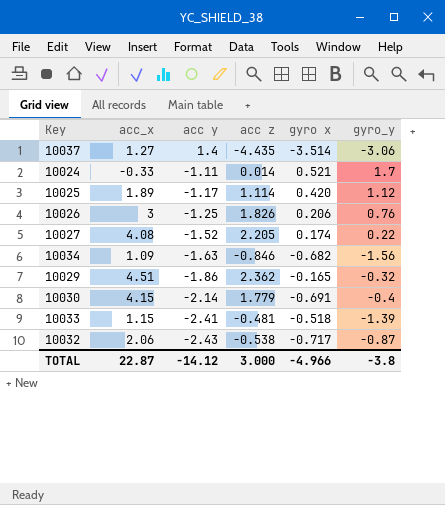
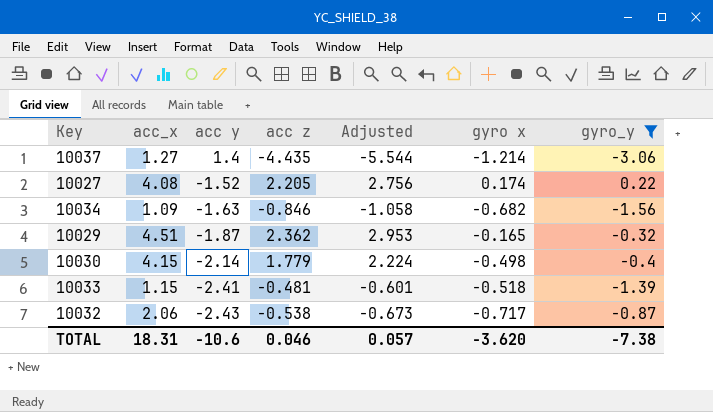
filter: none -> gyro_y <= 0.22
column Adjusted | formula: none -> [acc z] * 1.25
10037 | gyro x: -3.514 -> -1.214
10029 | acc y: -1.86 -> -1.87
10030 | gyro x: -0.691 -> -0.498
TOTAL | acc_x: 22.87 -> 18.31
TOTAL | acc y: -14.12 -> -10.6
TOTAL | acc z: 3.000 -> 0.046
TOTAL | gyro x: -4.966 -> -3.620
TOTAL | gyro_y: -3.8 -> -7.38

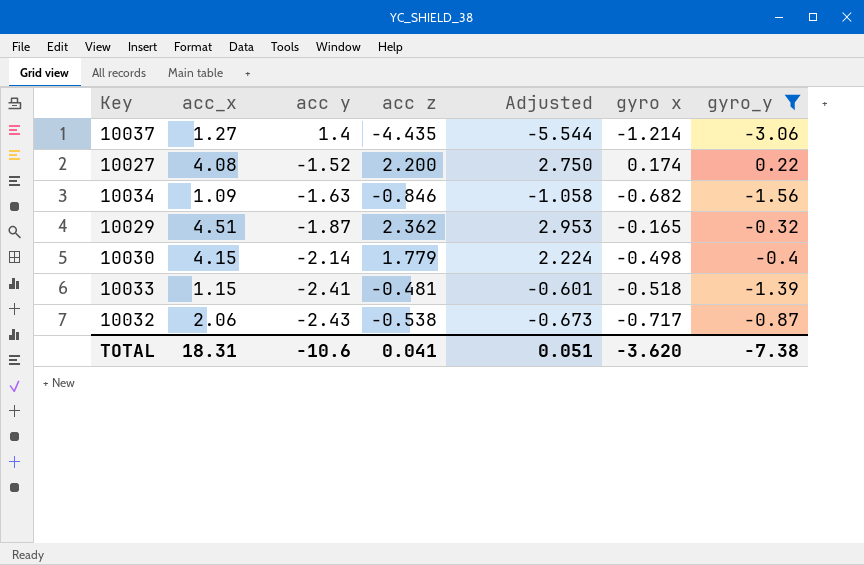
10027 | acc z: 2.205 -> 2.200
10027 | Adjusted: 2.756 -> 2.750
TOTAL | acc z: 0.046 -> 0.041
TOTAL | Adjusted: 0.057 -> 0.051

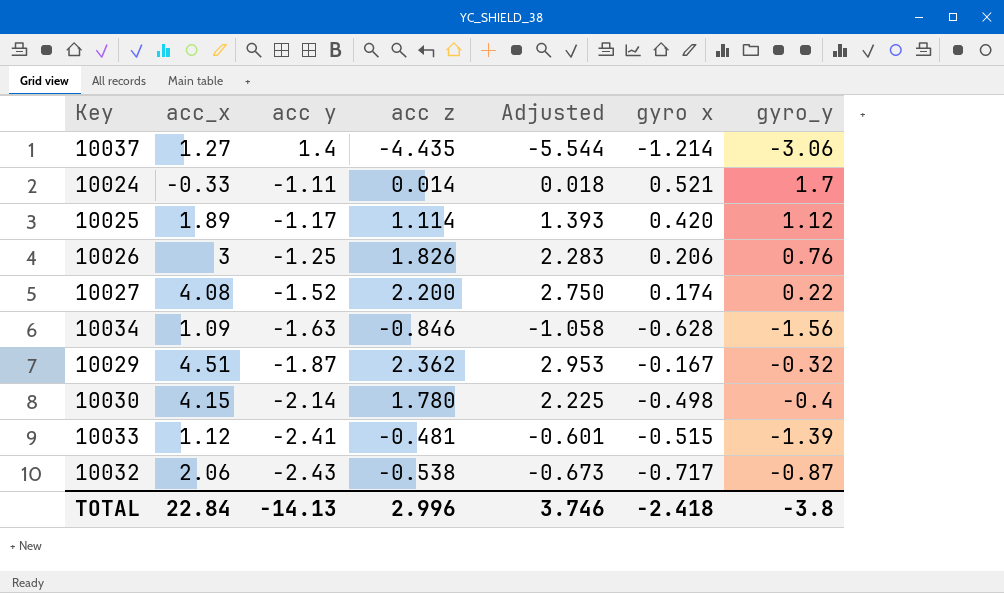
filter: gyro_y <= 0.22 -> none
10034 | gyro x: -0.682 -> -0.628
10029 | gyro x: -0.165 -> -0.167
10030 | acc z: 1.779 -> 1.780
10030 | Adjusted: 2.224 -> 2.225
10033 | acc_x: 1.15 -> 1.12
10033 | gyro x: -0.518 -> -0.515
TOTAL | acc_x: 18.31 -> 22.84
TOTAL | acc y: -10.6 -> -14.13
TOTAL | acc z: 0.041 -> 2.996
TOTAL | Adjusted: 0.051 -> 3.746
TOTAL | gyro x: -3.620 -> -2.418
TOTAL | gyro_y: -7.38 -> -3.8

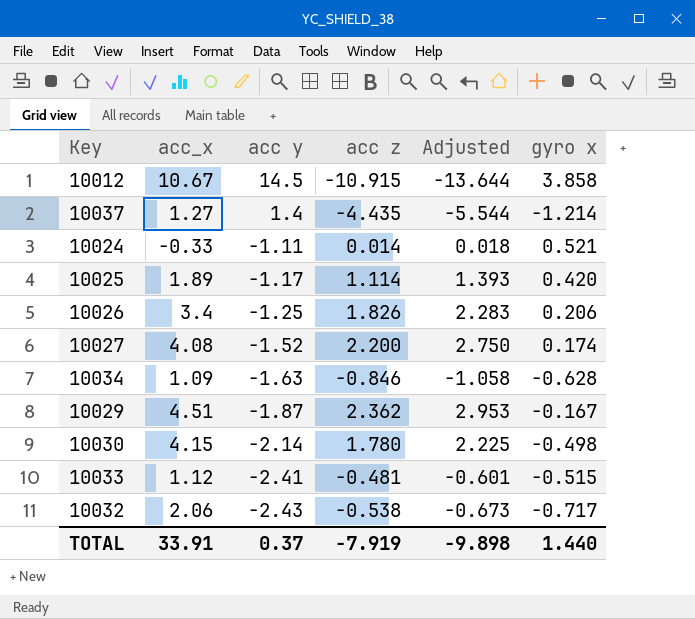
column gyro_y | position: 7 -> none
row 10012: none -> 10.67 | 14.5 | -10.915 | -13.644 | 3.858
10026 | acc_x: 3 -> 3.4
TOTAL | acc_x: 22.84 -> 33.91
TOTAL | acc y: -14.13 -> 0.37
TOTAL | acc z: 2.996 -> -7.919
TOTAL | Adjusted: 3.746 -> -9.898
TOTAL | gyro x: -2.418 -> 1.440

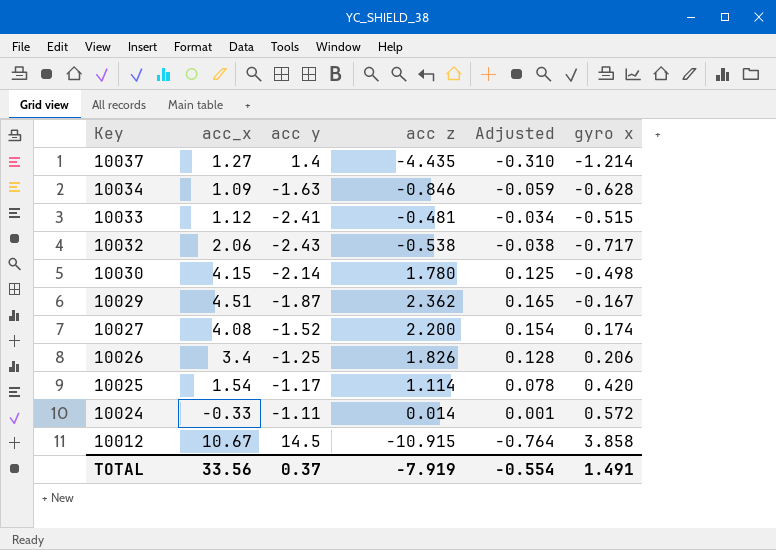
row order: acc y descending -> Key descending
column Adjusted | formula: [acc z] * 1.25 -> [acc z] * 0.07
10025 | acc_x: 1.89 -> 1.54
10024 | gyro x: 0.521 -> 0.572
TOTAL | acc_x: 33.91 -> 33.56
TOTAL | Adjusted: -9.898 -> -0.554
TOTAL | gyro x: 1.440 -> 1.491

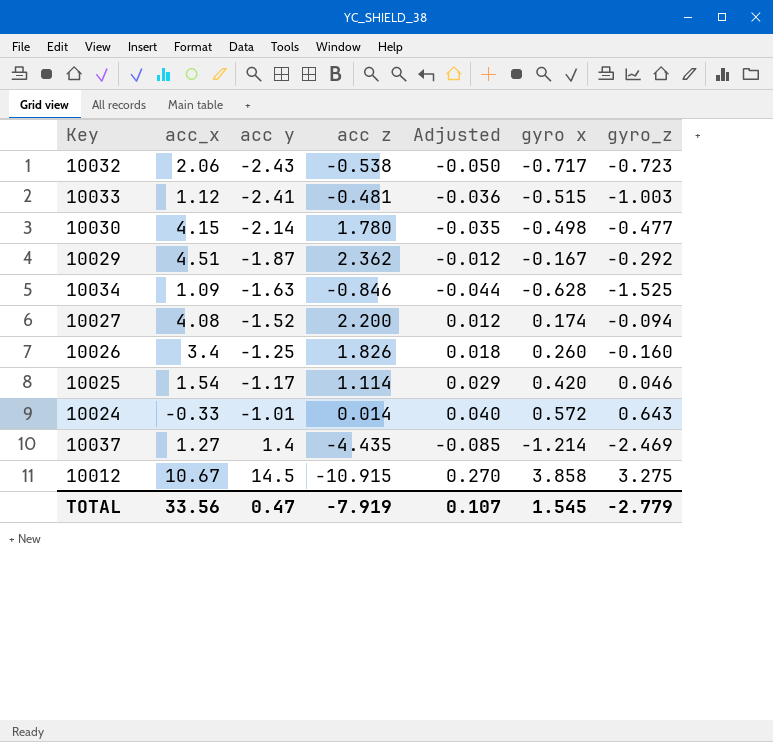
row order: Key descending -> acc y ascending
column Adjusted | formula: [acc z] * 0.07 -> [gyro x] * 0.07
column gyro_z | position: none -> 7
10026 | gyro x: 0.206 -> 0.260
10024 | acc y: -1.11 -> -1.01
TOTAL | acc y: 0.37 -> 0.47
TOTAL | Adjusted: -0.554 -> 0.107
TOTAL | gyro x: 1.491 -> 1.545

